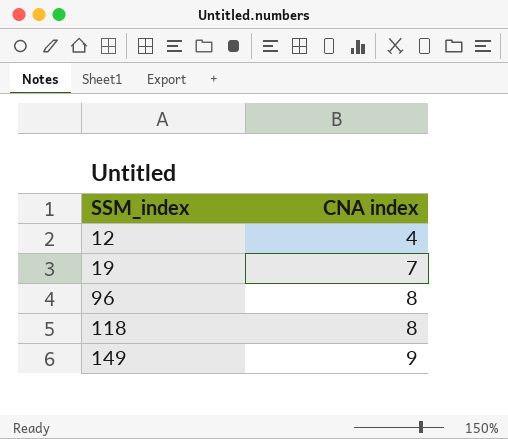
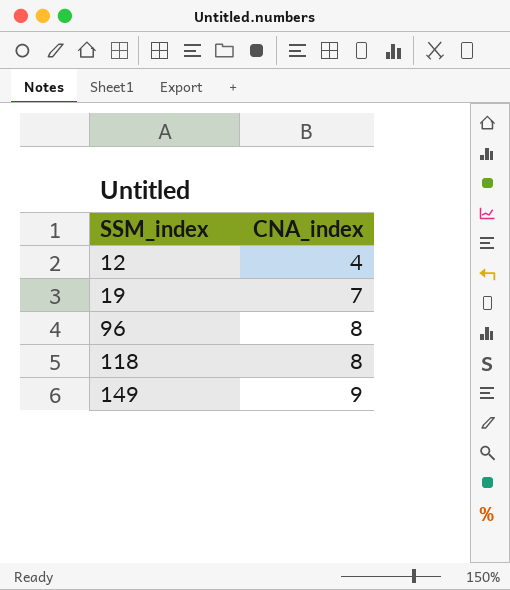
column name: CNA index -> CNA_index

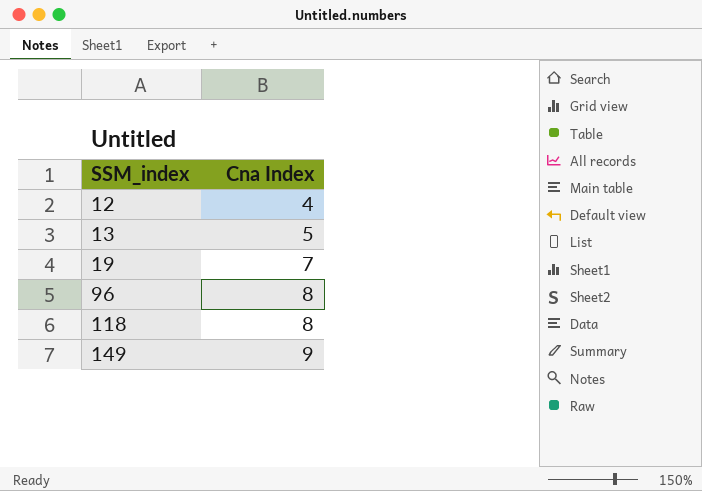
column name: CNA_index -> Cna Index
row 13: none -> 5

